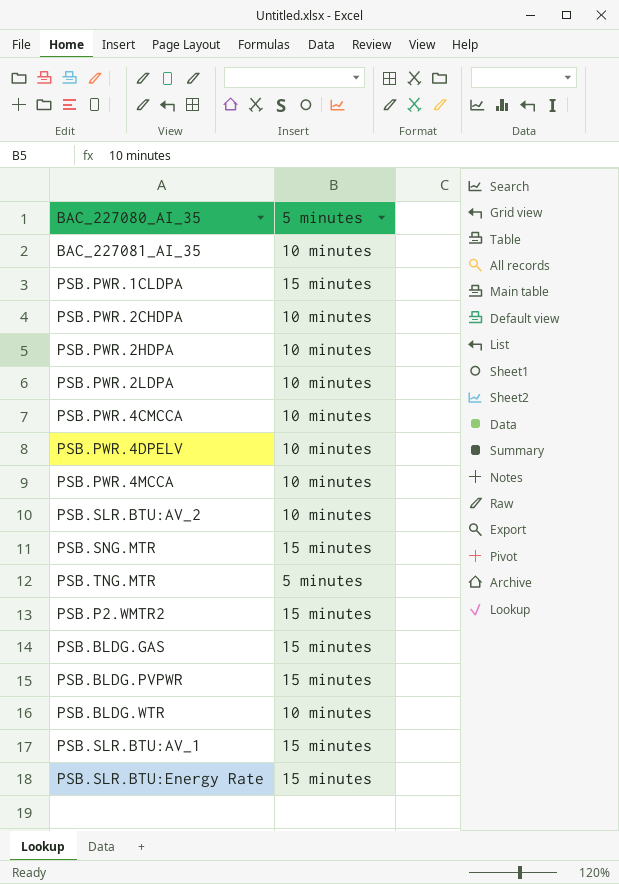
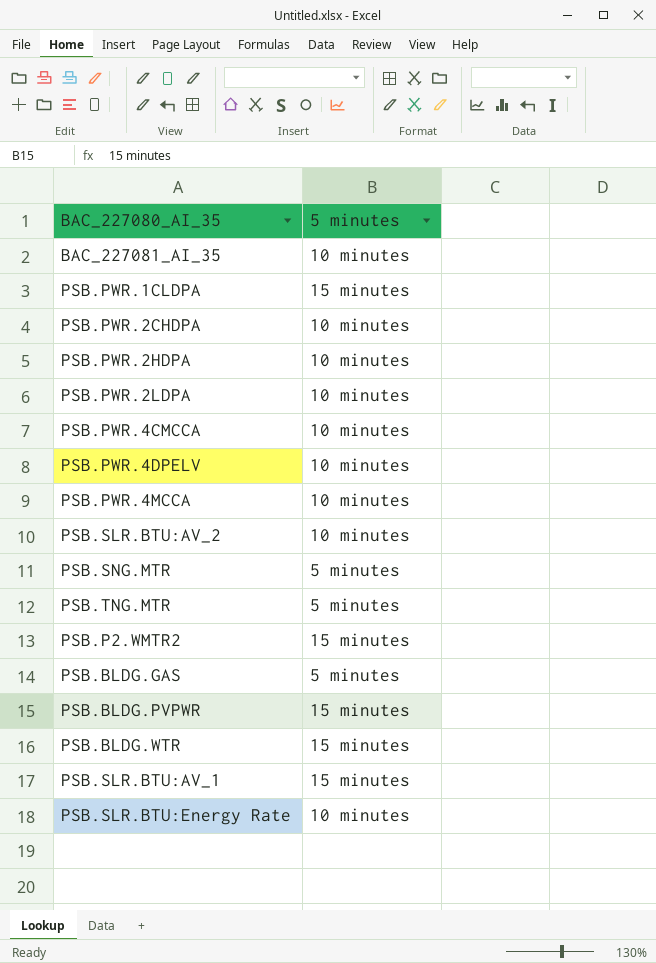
PSB.SNG.MTR | 5 minutes: 15 minutes -> 5 minutes
PSB.BLDG.GAS | 5 minutes: 15 minutes -> 5 minutes
PSB.BLDG.WTR | 5 minutes: 10 minutes -> 15 minutes
PSB.SLR.BTU:Energy Rate | 5 minutes: 15 minutes -> 10 minutes

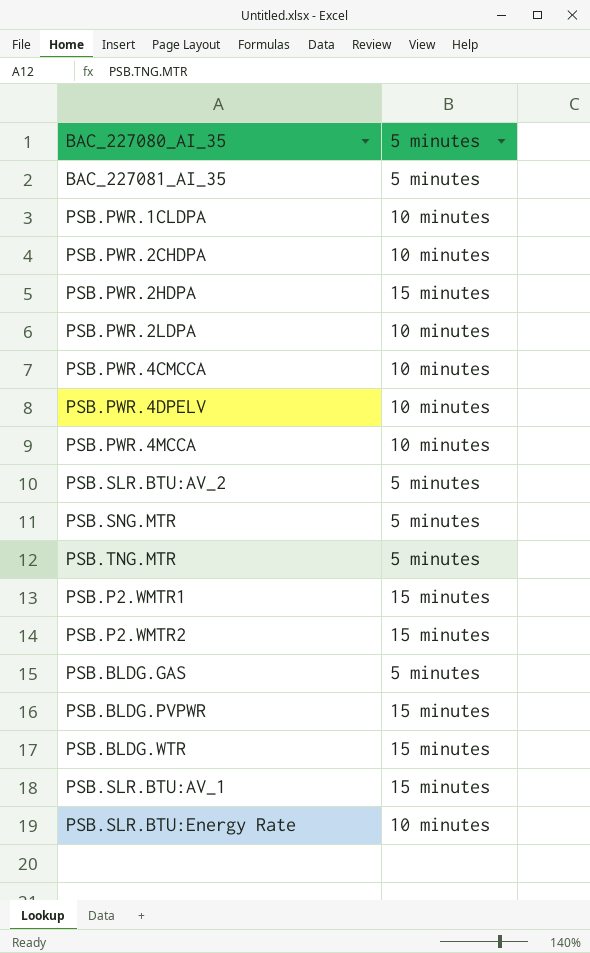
BAC_227081_AI_35 | 5 minutes: 10 minutes -> 5 minutes
PSB.PWR.1CLDPA | 5 minutes: 15 minutes -> 10 minutes
PSB.PWR.2HDPA | 5 minutes: 10 minutes -> 15 minutes
PSB.SLR.BTU:AV_2 | 5 minutes: 10 minutes -> 5 minutes
row PSB.P2.WMTR1: none -> 15 minutes

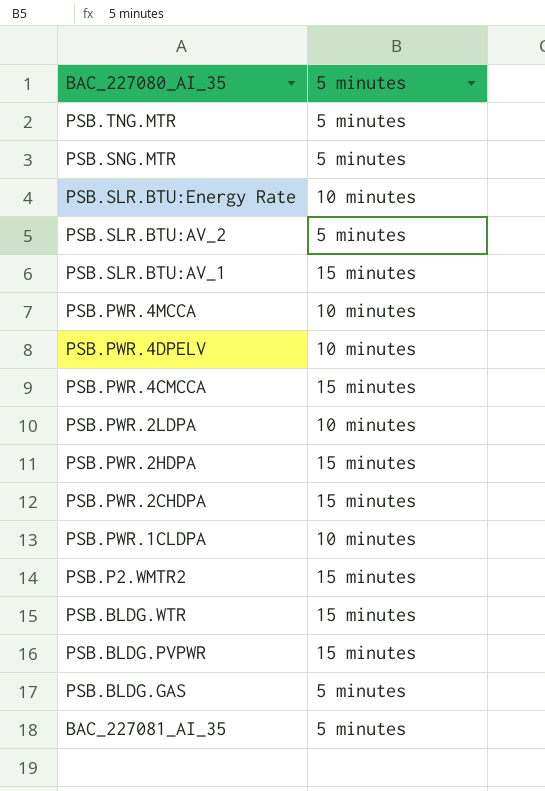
row order: none -> BAC_227080_AI_35 descending
row PSB.P2.WMTR1: 15 minutes -> none
PSB.PWR.4CMCCA | 5 minutes: 10 minutes -> 15 minutes
PSB.PWR.2CHDPA | 5 minutes: 10 minutes -> 15 minutes

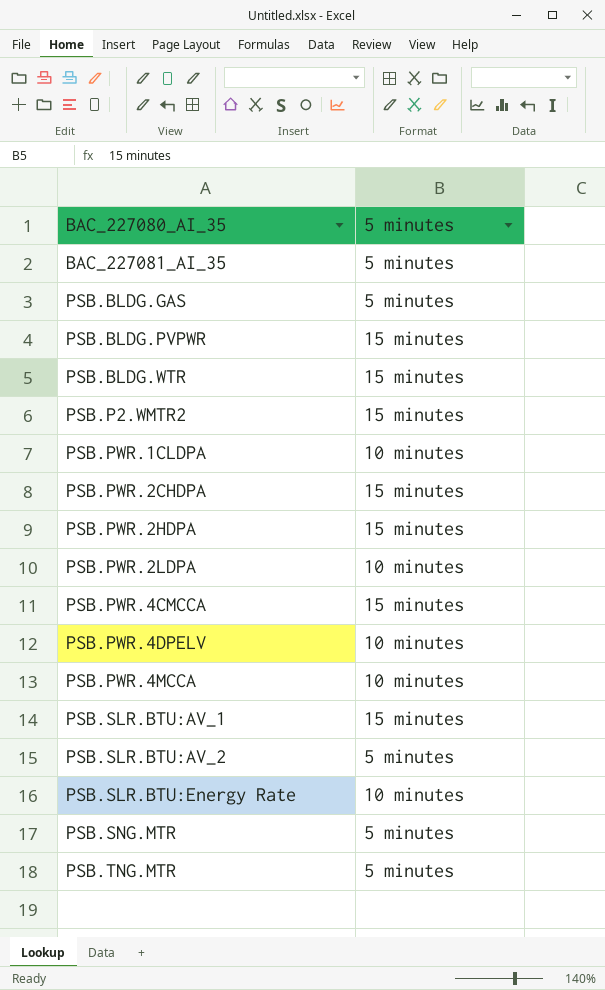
row order: BAC_227080_AI_35 descending -> BAC_227080_AI_35 ascending

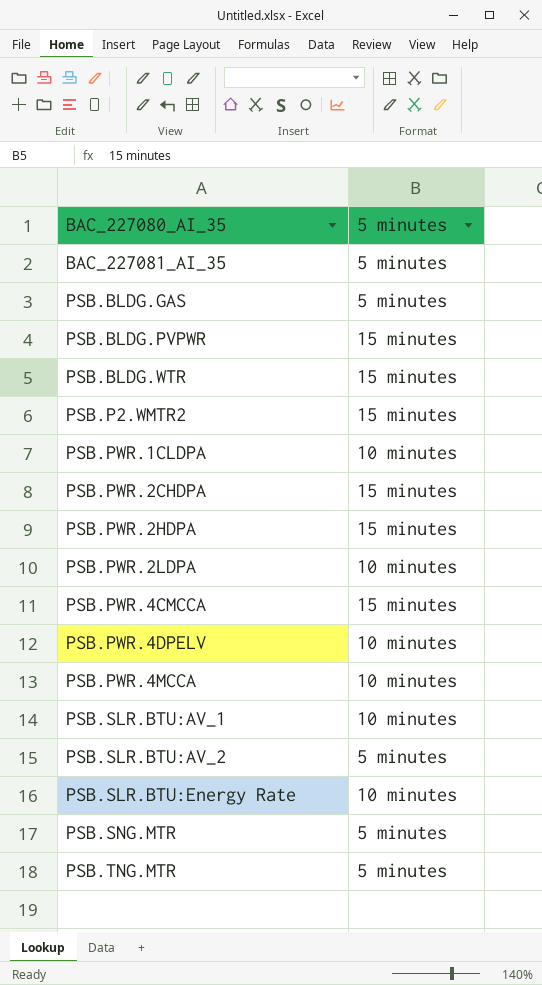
PSB.SLR.BTU:AV_1 | 5 minutes: 15 minutes -> 10 minutes

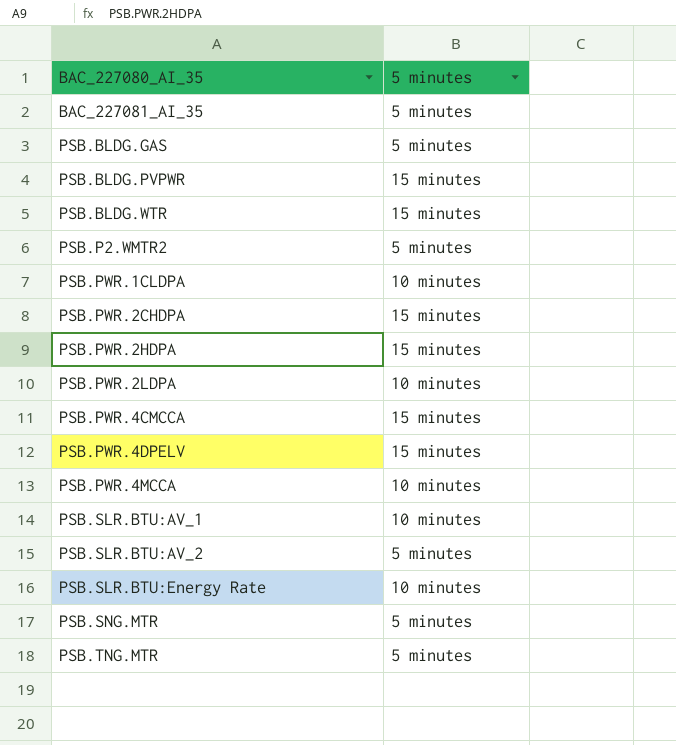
PSB.P2.WMTR2 | 5 minutes: 15 minutes -> 5 minutes
PSB.PWR.4DPELV | 5 minutes: 10 minutes -> 15 minutes

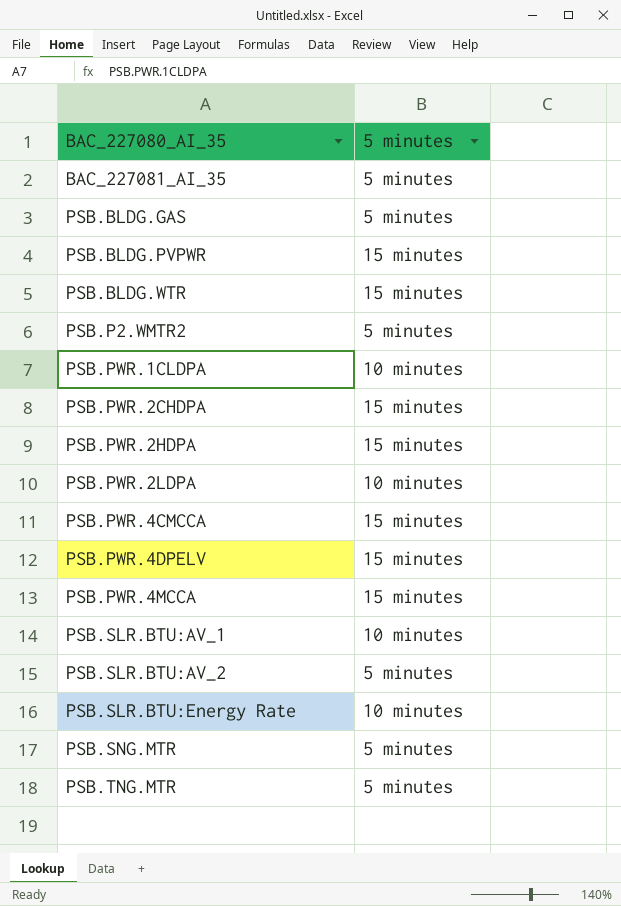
PSB.PWR.4MCCA | 5 minutes: 10 minutes -> 15 minutes

